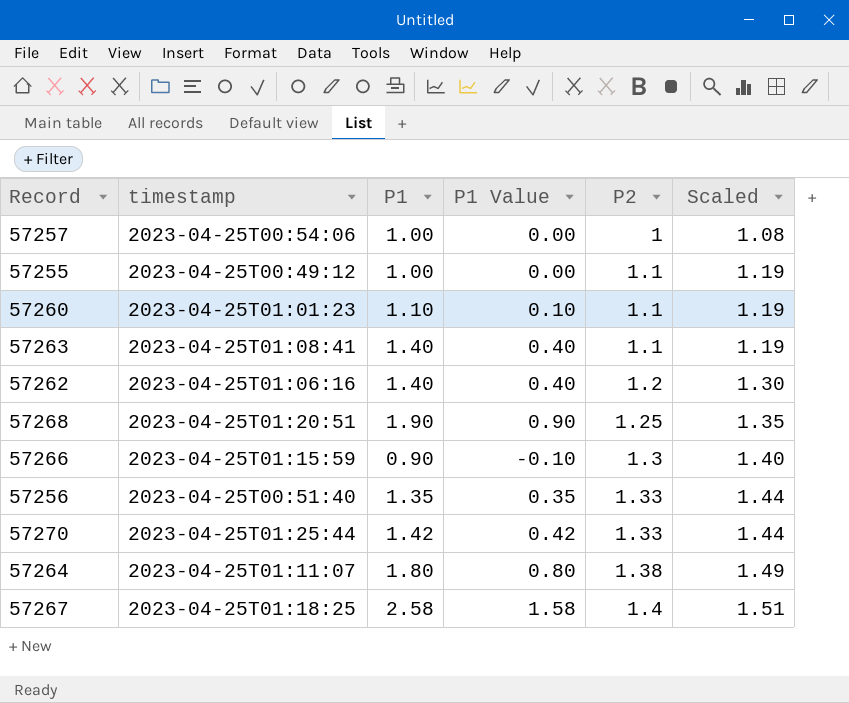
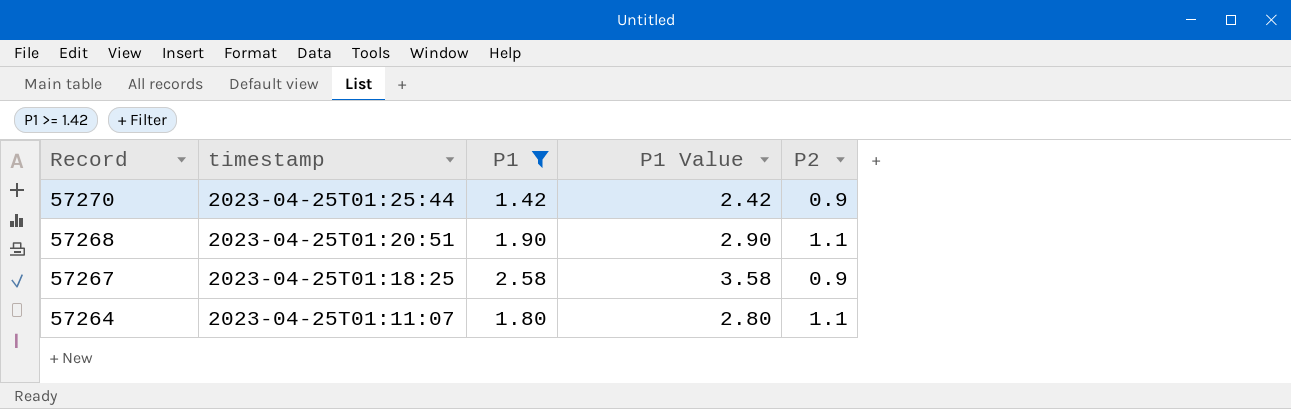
filter: none -> P1 >= 1.42
row order: P2 ascending -> Record descending
column Scaled | formula: [P2] * 1.08 -> none
column P1 Value | formula: [P1] - 1 -> [P1] + 1
57270 | P2: 1.33 -> 0.9
57268 | P2: 1.25 -> 1.1
57267 | P2: 1.4 -> 0.9
57264 | P2: 1.38 -> 1.1

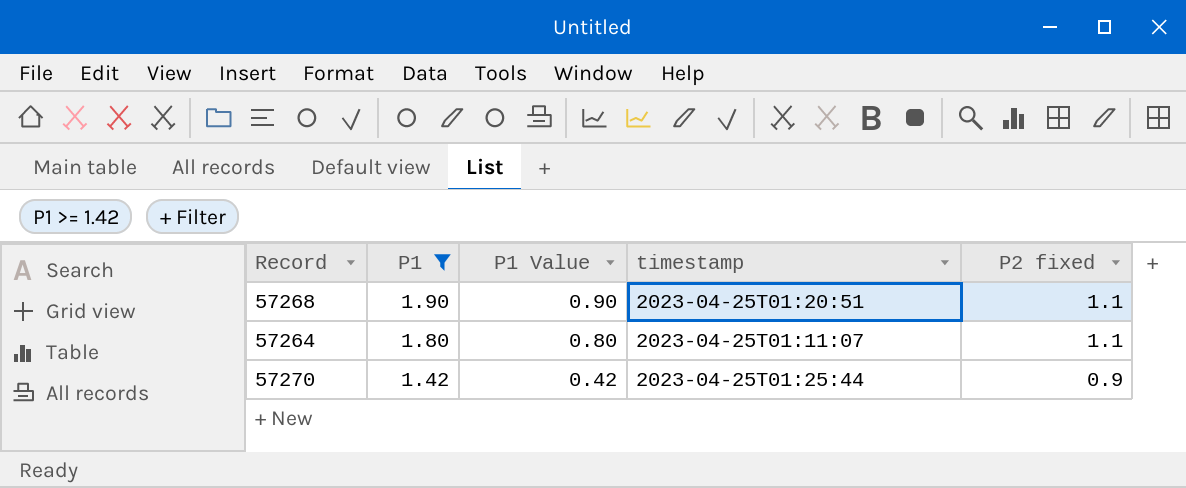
row order: Record descending -> P1 descending
column P1 Value | formula: [P1] + 1 -> [P1] - 1
column timestamp | position: 2 -> 4
column name: P2 -> P2 fixed
row 57267: 2023-04-25T01:18:25 | 2.58 | 3.58 | 0.9 -> none

